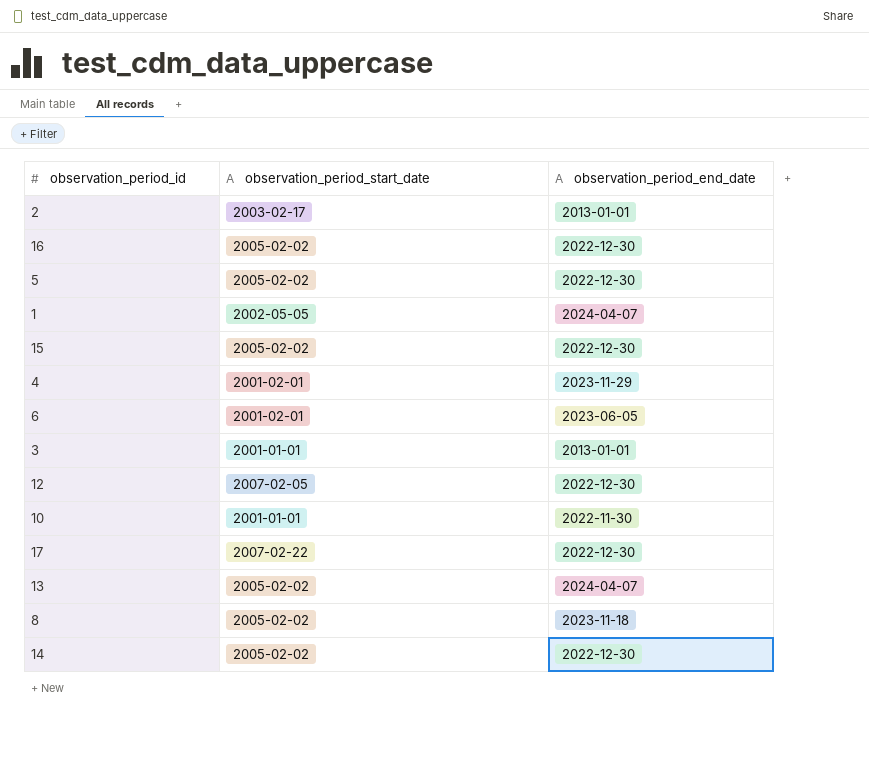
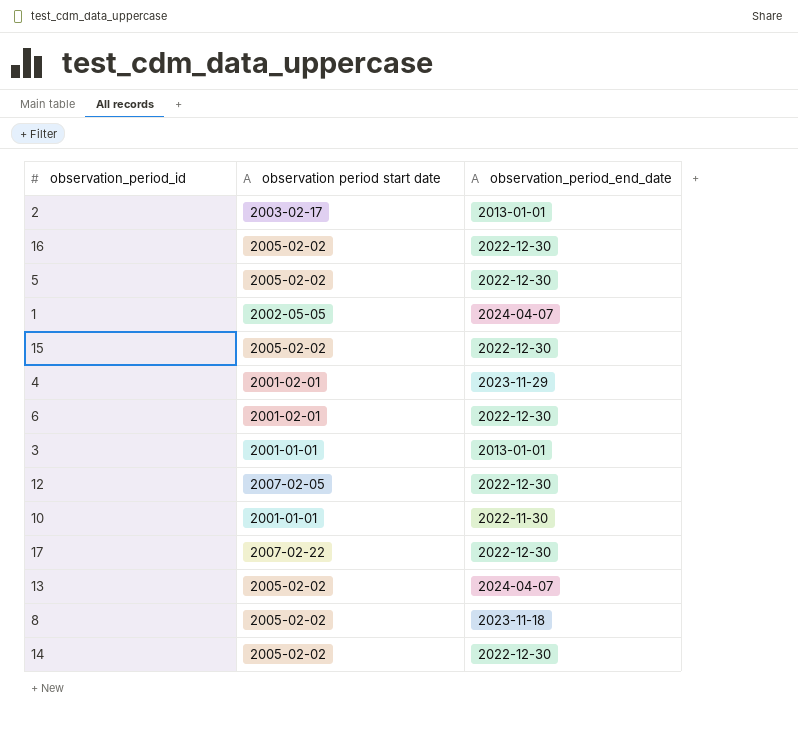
column name: observation_period_start_date -> observation period start date
6 | observation_period_end_date: 2023-06-05 -> 2022-12-30

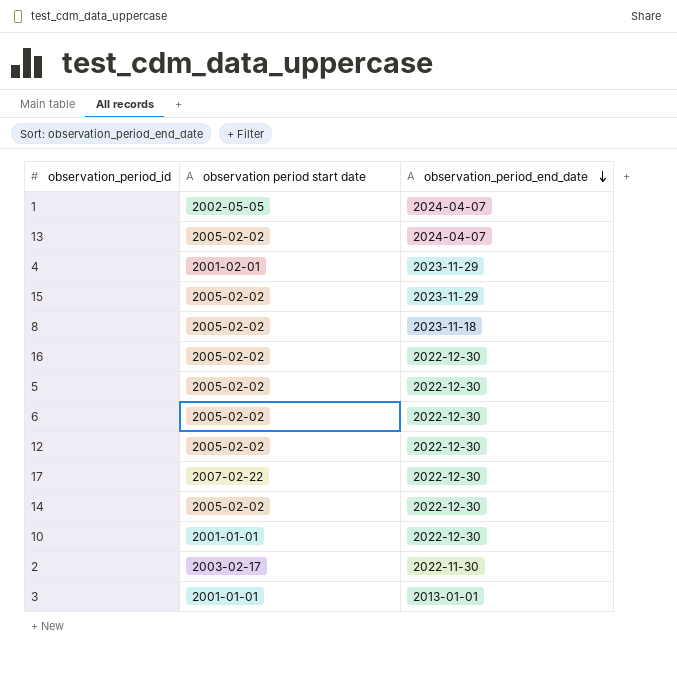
row order: none -> observation_period_end_date descending
15 | observation_period_end_date: 2022-12-30 -> 2023-11-29
6 | observation period start date: 2001-02-01 -> 2005-02-02
12 | observation period start date: 2007-02-05 -> 2005-02-02
10 | observation_period_end_date: 2022-11-30 -> 2022-12-30
2 | observation_period_end_date: 2013-01-01 -> 2022-11-30

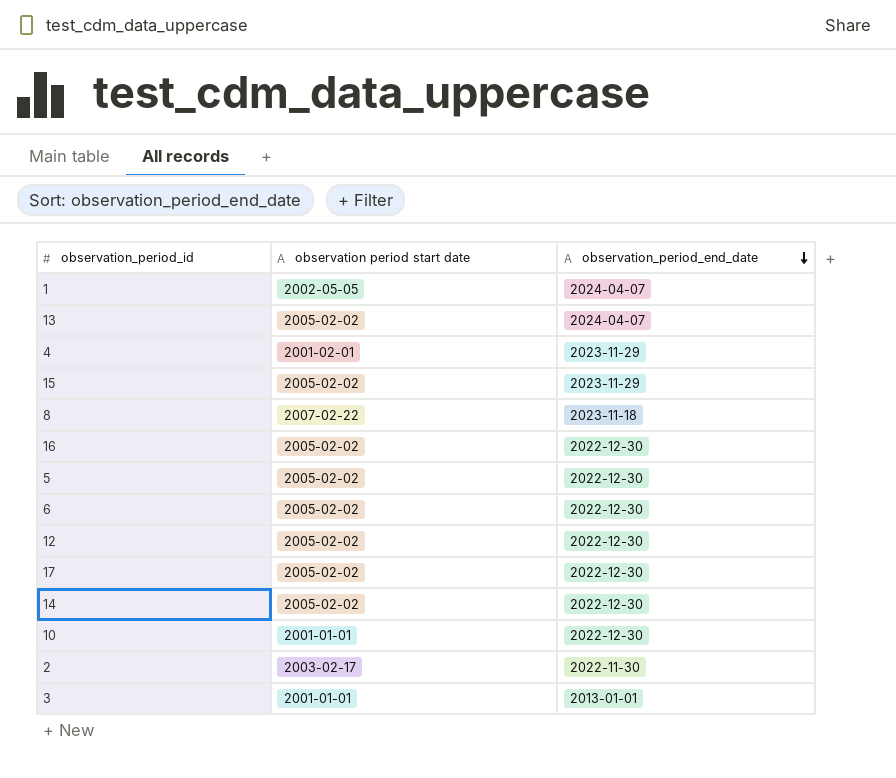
8 | observation period start date: 2005-02-02 -> 2007-02-22
17 | observation period start date: 2007-02-22 -> 2005-02-02

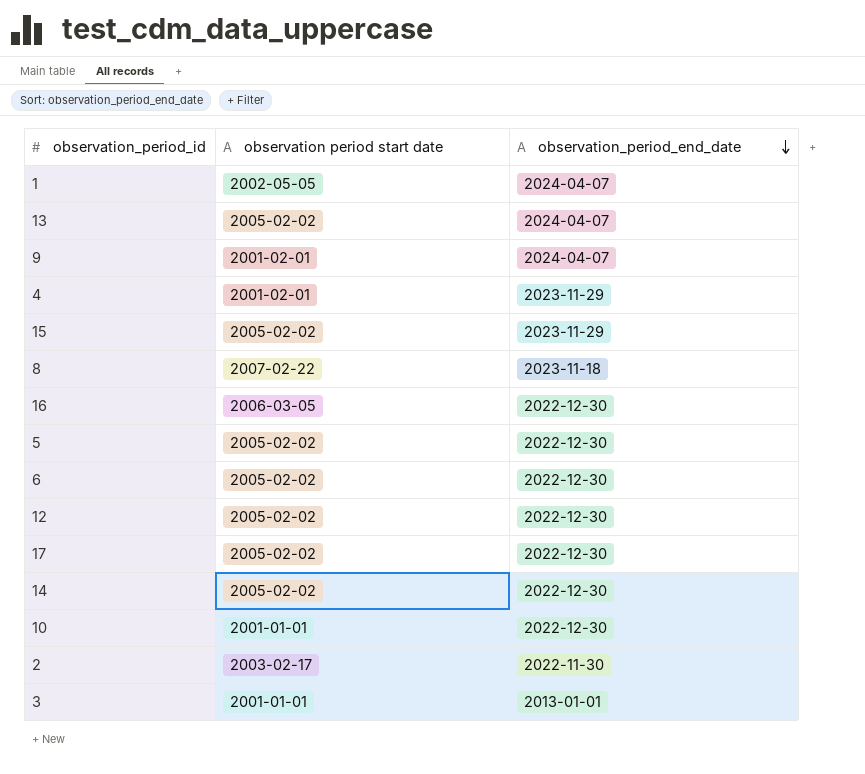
row 9: none -> 2001-02-01 | 2024-04-07
16 | observation period start date: 2005-02-02 -> 2006-03-05

